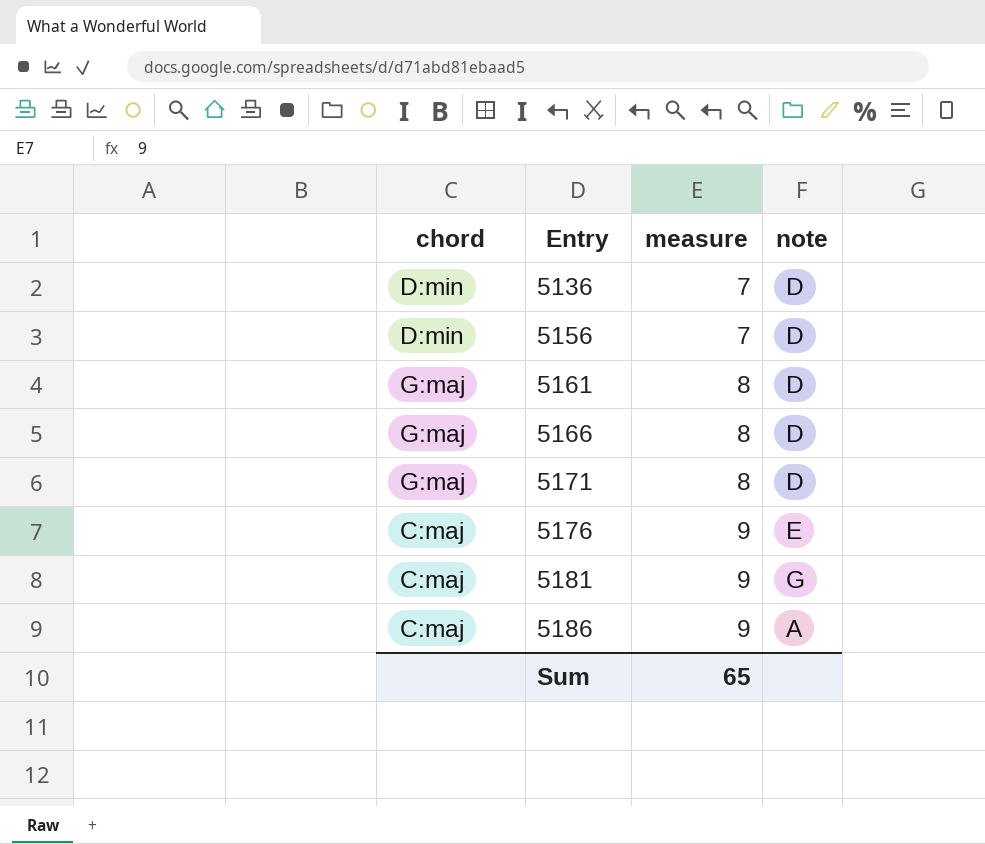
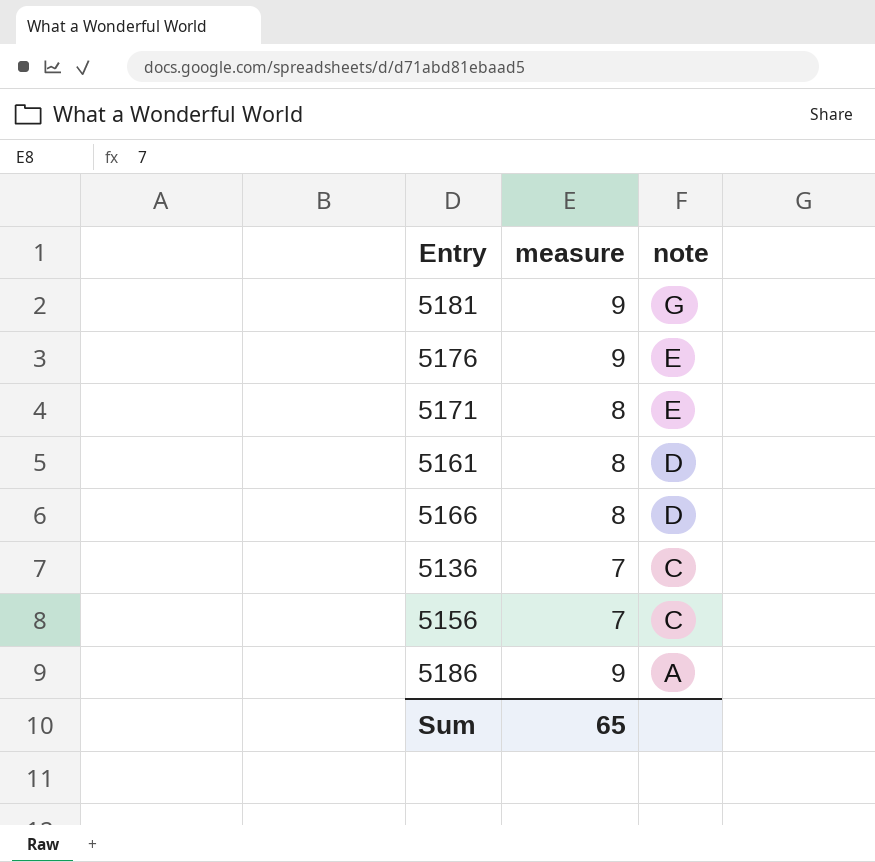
row order: Entry ascending -> note descending
column chord | position: 1 -> none
5171 | note: D -> E
5136 | note: D -> C
5156 | note: D -> C

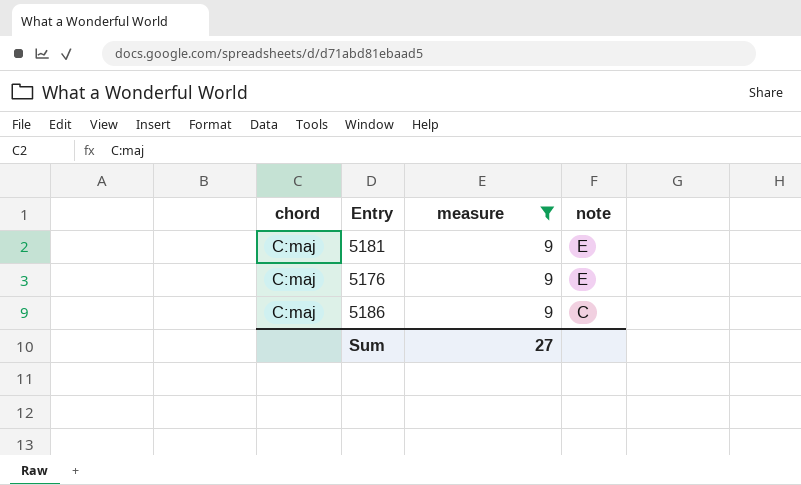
filter: none -> measure = 9
column chord | position: none -> 1
5181 | note: G -> E
5186 | note: A -> C
Sum | measure: 65 -> 27

